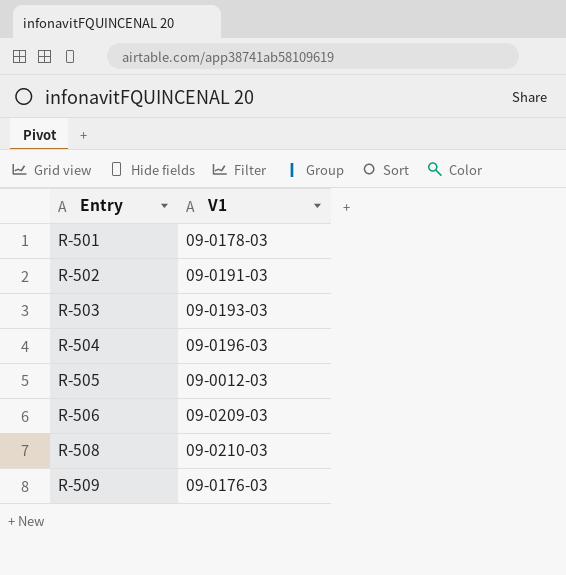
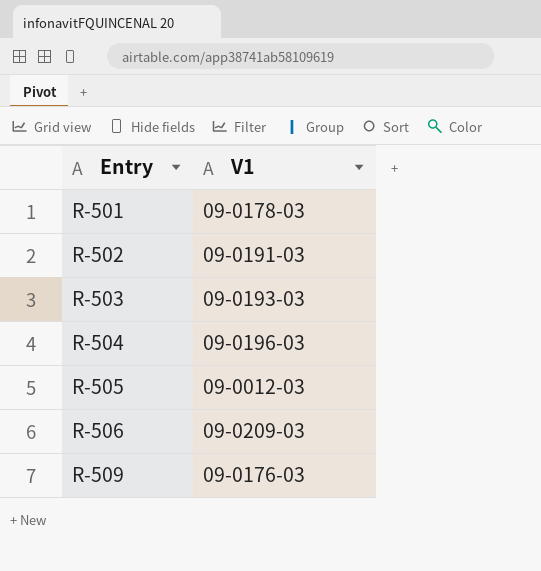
row R-508: 09-0210-03 -> none

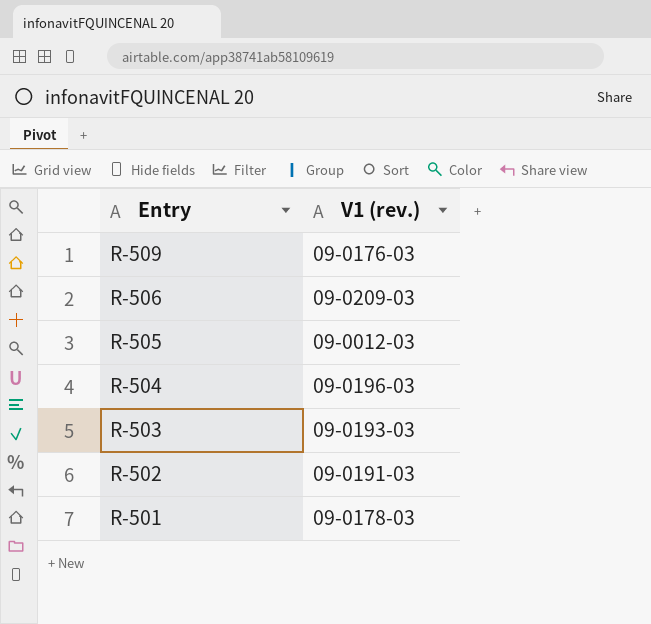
row order: Entry ascending -> Entry descending
column name: V1 -> V1 (rev.)

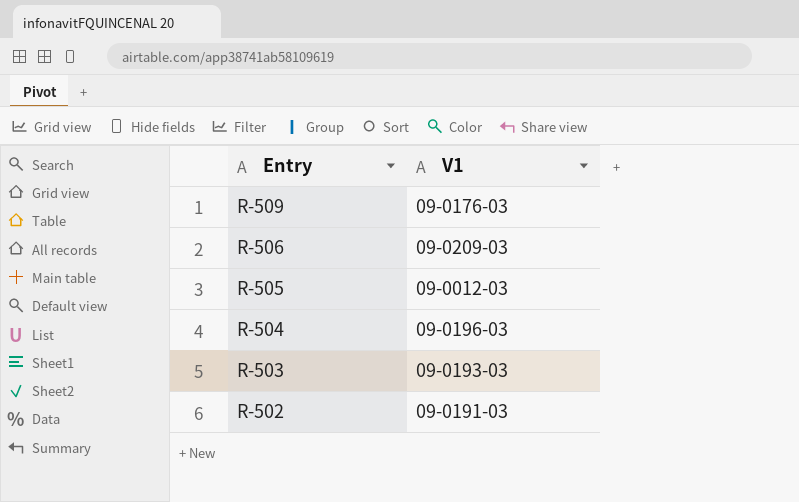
column name: V1 (rev.) -> V1
row R-501: 09-0178-03 -> none

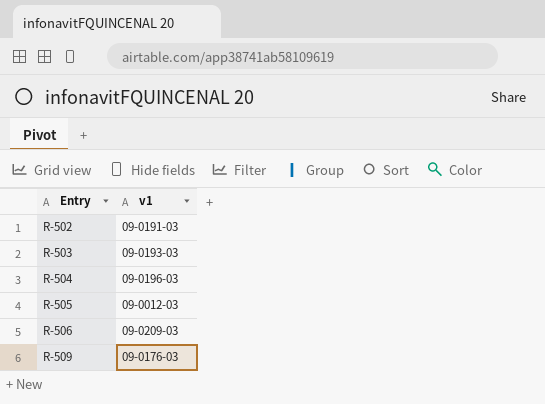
row order: Entry descending -> Entry ascending
column name: V1 -> v1

